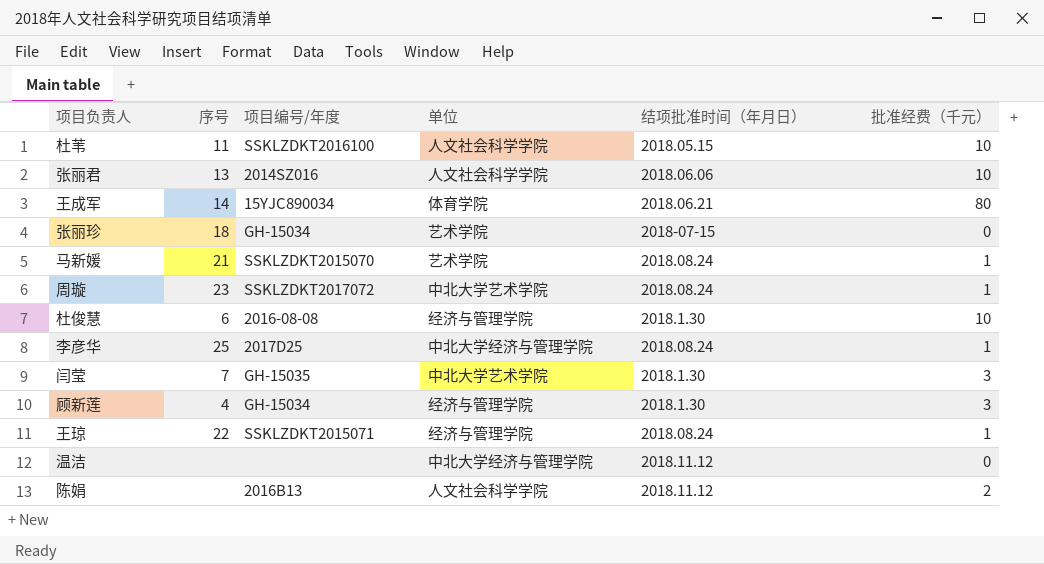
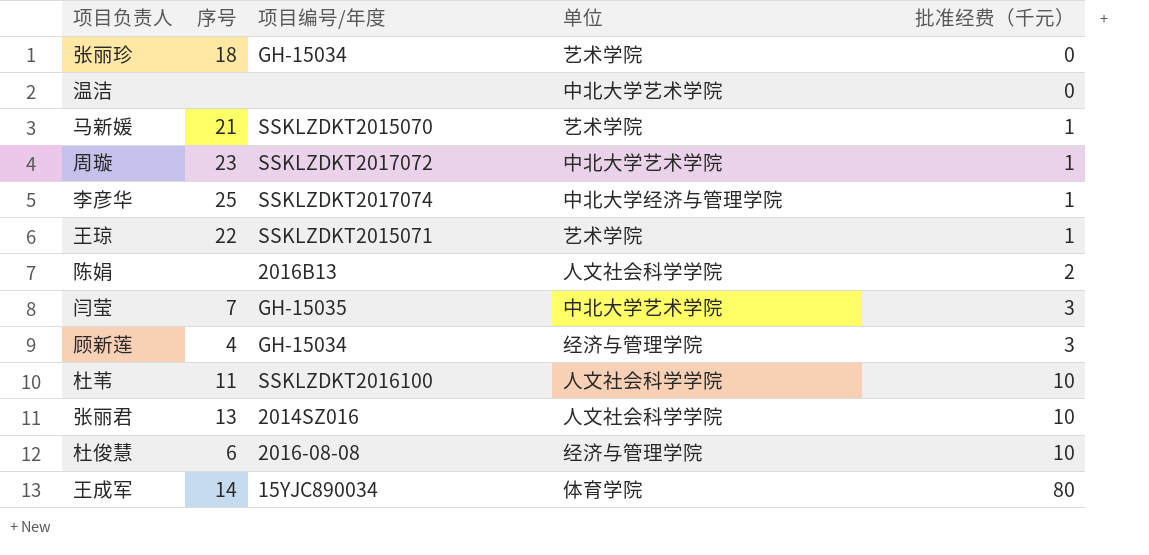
row order: none -> 批准经费（千元） ascending
column 结项批准时间（年月日） | position: 5 -> none
温洁 | 单位: 中北大学经济与管理学院 -> 中北大学艺术学院
李彦华 | 项目编号/年度: 2017D25 -> SSKLZDKT2017074
王琼 | 单位: 经济与管理学院 -> 艺术学院

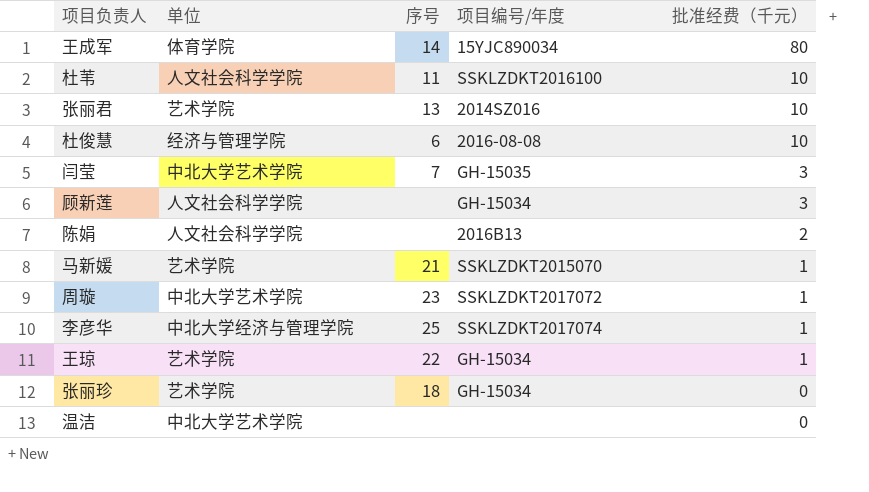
row order: 批准经费（千元） ascending -> 批准经费（千元） descending
column 单位 | position: 4 -> 2
张丽君 | 单位: 人文社会科学学院 -> 艺术学院
顾新莲 | 单位: 经济与管理学院 -> 人文社会科学学院
顾新莲 | 序号: 4 -> none
王琼 | 项目编号/年度: SSKLZDKT2015071 -> GH-15034

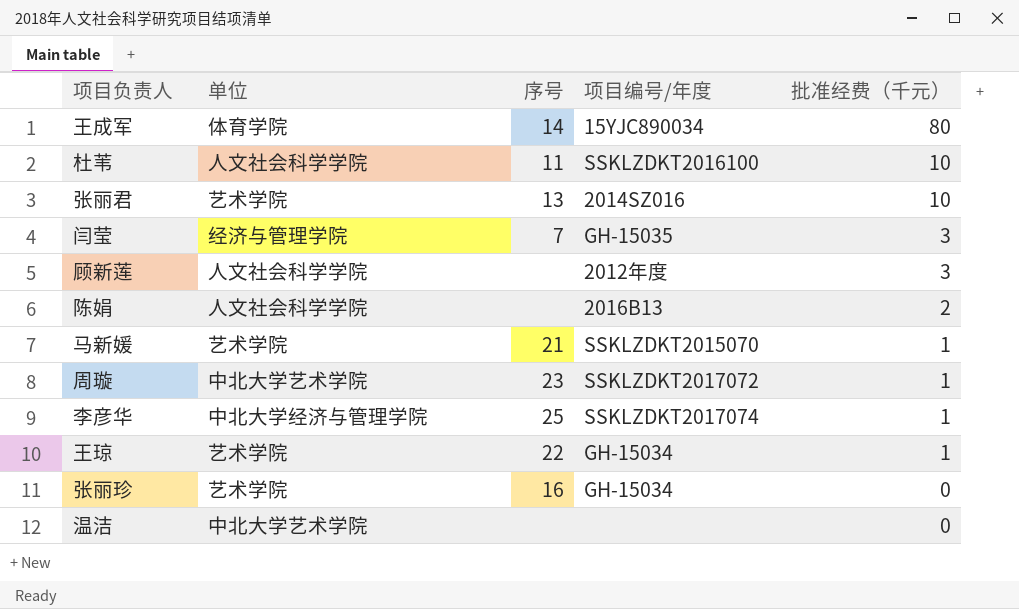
row 杜俊慧: 经济与管理学院 | 6 | 2016-08-08 | 10 -> none
闫莹 | 单位: 中北大学艺术学院 -> 经济与管理学院
顾新莲 | 项目编号/年度: GH-15034 -> 2012年度
张丽珍 | 序号: 18 -> 16

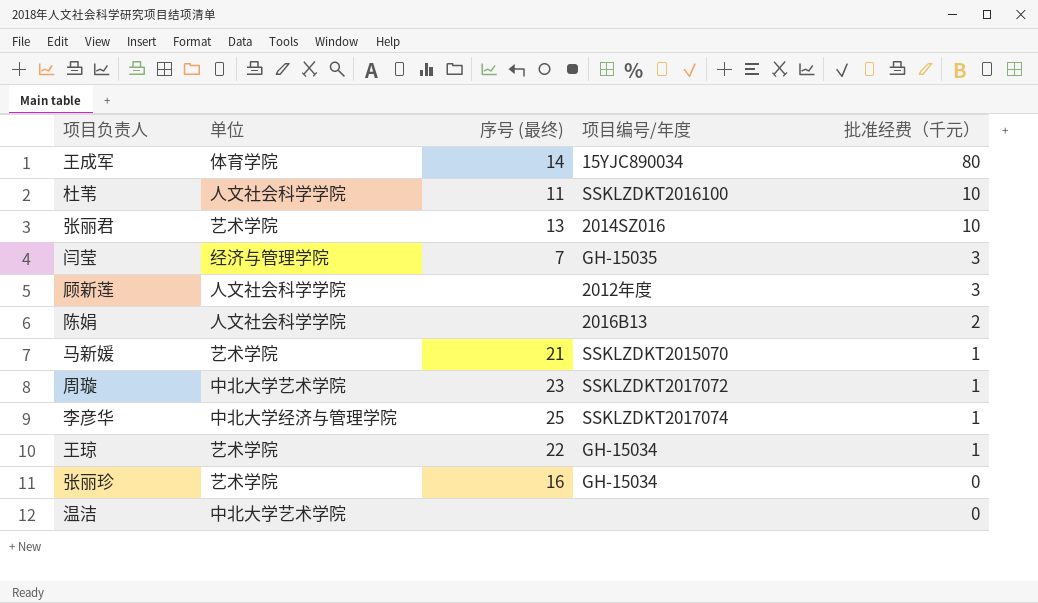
column name: 序号 -> 序号 (最终)

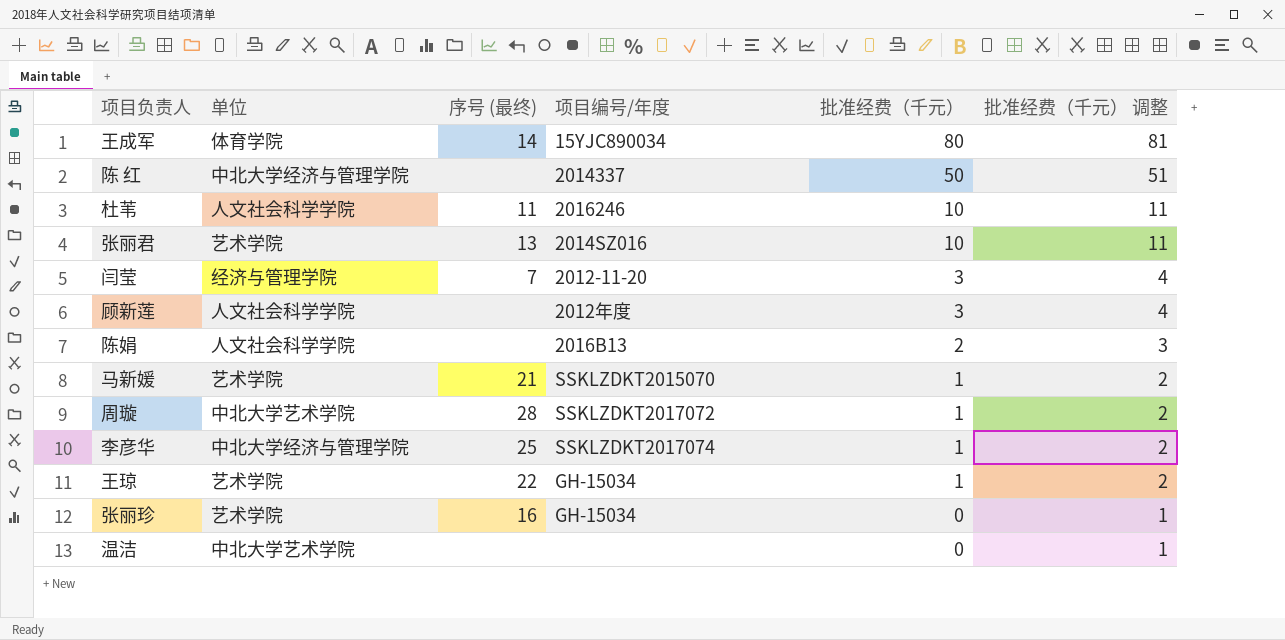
column 批准经费（千元） 调整 | formula: none -> [批准经费（千元）] + 1
row 陈 红: none -> 中北大学经济与管理学院 | none | 2014337 | 50 | 51
杜苇 | 项目编号/年度: SSKLZDKT2016100 -> 2016246
闫莹 | 项目编号/年度: GH-15035 -> 2012-11-20
周璇 | 序号 (最终): 23 -> 28

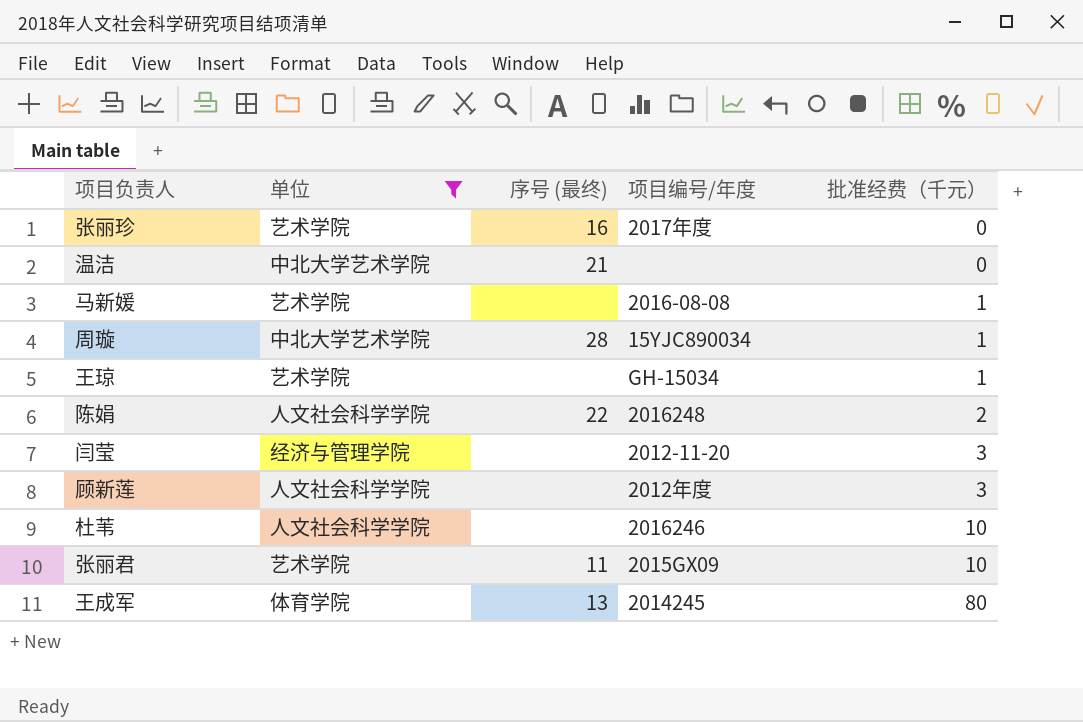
filter: none -> 单位 != 中北大学经济与管理学院
row order: 批准经费（千元） descending -> 批准经费（千元） ascending
column 批准经费（千元） 调整 | formula: [批准经费（千元）] + 1 -> none
张丽珍 | 项目编号/年度: GH-15034 -> 2017年度
温洁 | 序号 (最终): none -> 21
马新媛 | 序号 (最终): 21 -> none
马新媛 | 项目编号/年度: SSKLZDKT2015070 -> 2016-08-08
周璇 | 项目编号/年度: SSKLZDKT2017072 -> 15YJC890034
王琼 | 序号 (最终): 22 -> none
陈娟 | 序号 (最终): none -> 22
陈娟 | 项目编号/年度: 2016B13 -> 2016248
闫莹 | 序号 (最终): 7 -> none
杜苇 | 序号 (最终): 11 -> none
张丽君 | 序号 (最终): 13 -> 11
张丽君 | 项目编号/年度: 2014SZ016 -> 2015GX09
王成军 | 序号 (最终): 14 -> 13
王成军 | 项目编号/年度: 15YJC890034 -> 2014245

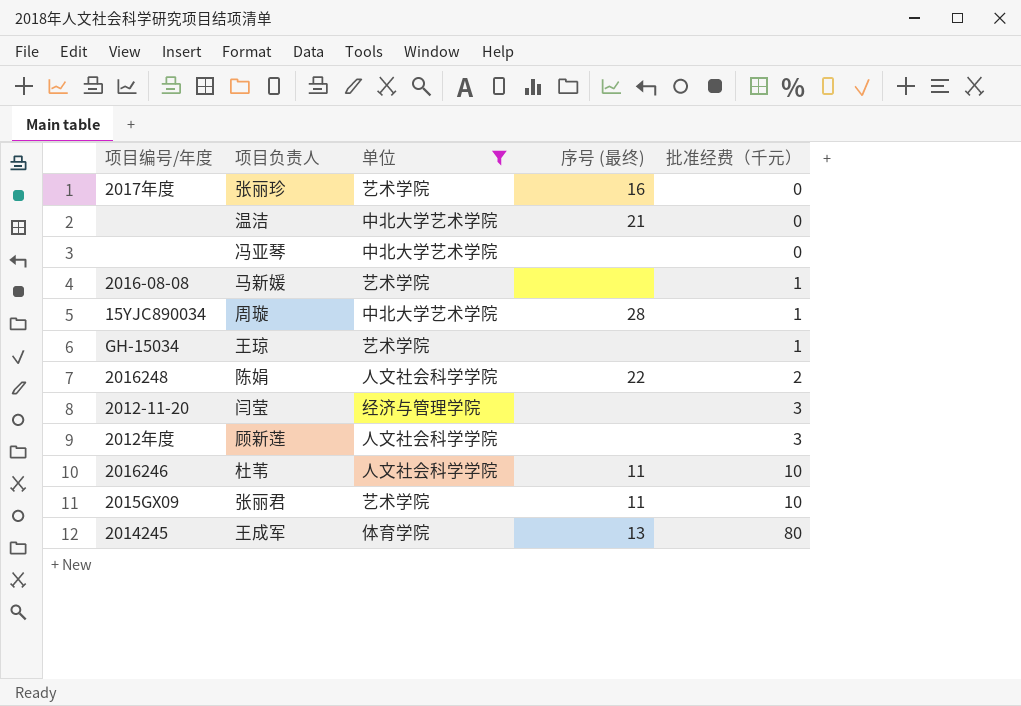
column 项目编号/年度 | position: 4 -> 1
row 冯亚琴: none -> none | 中北大学艺术学院 | none | 0
杜苇 | 序号 (最终): none -> 11

